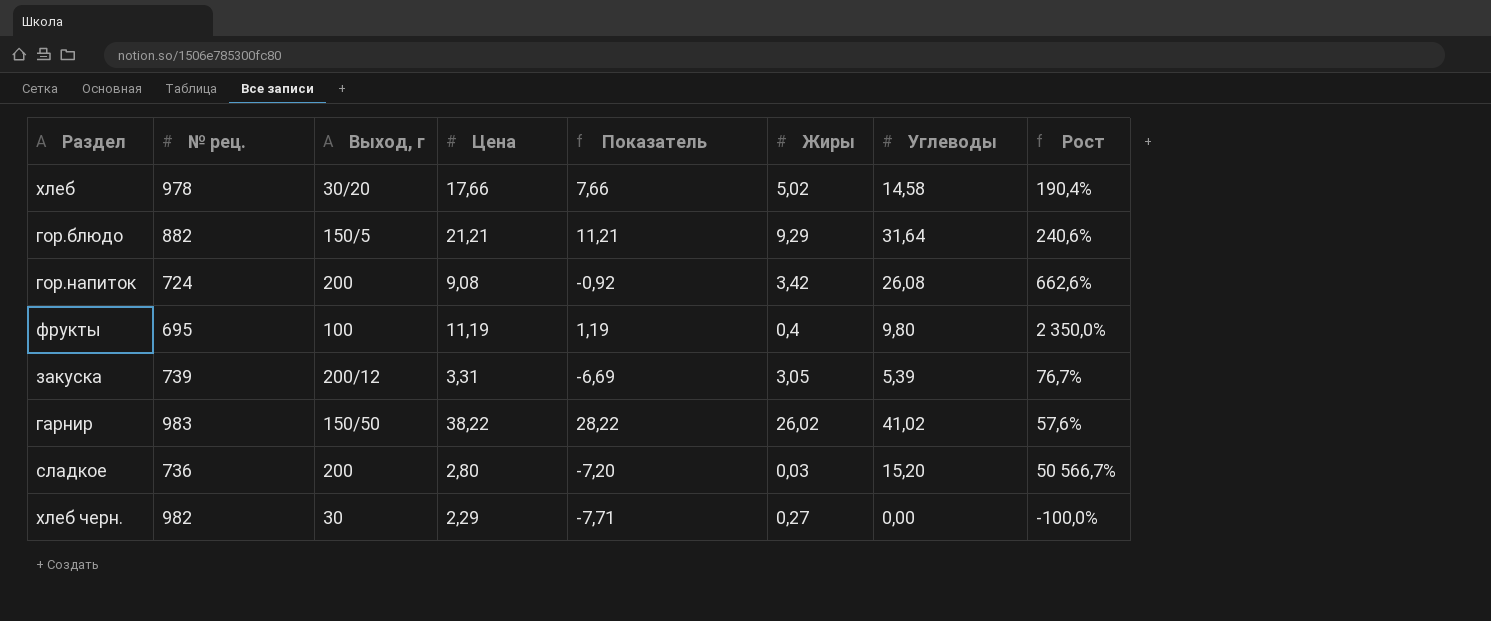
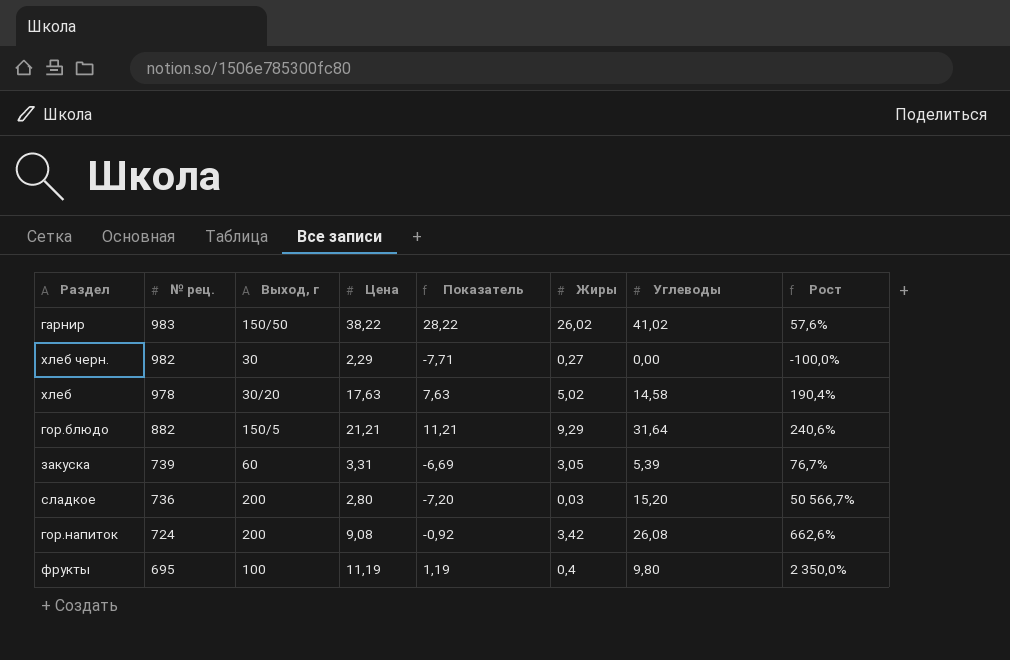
row order: none -> № рец. descending
хлеб | Цена: 17,66 -> 17,63
хлеб | Показатель: 7,66 -> 7,63
закуска | Выход, г: 200/12 -> 60

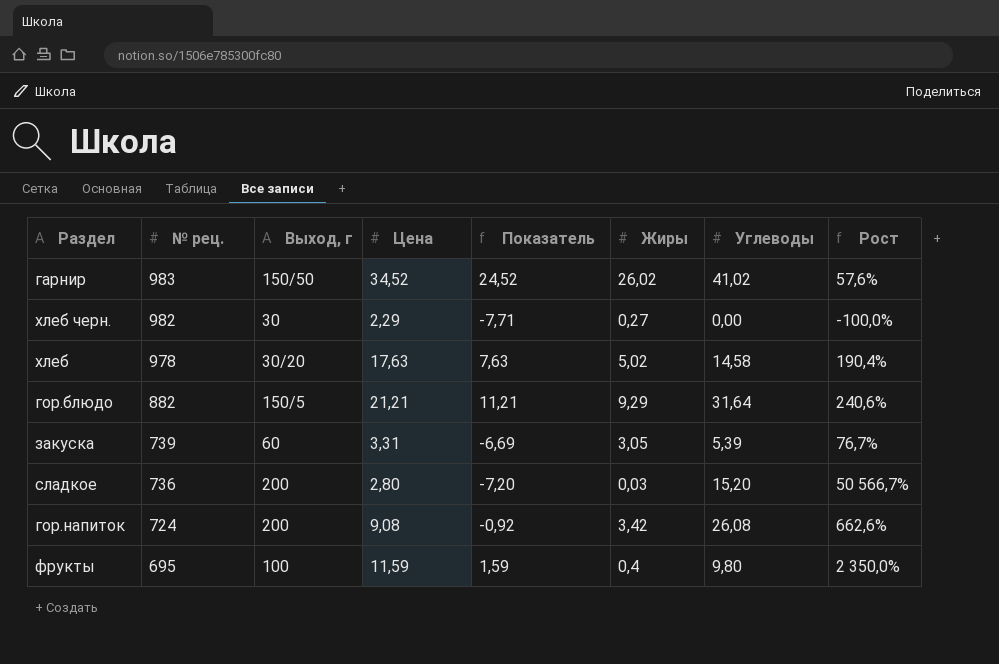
гарнир | Цена: 38,22 -> 34,52
гарнир | Показатель: 28,22 -> 24,52
фрукты | Цена: 11,19 -> 11,59
фрукты | Показатель: 1,19 -> 1,59

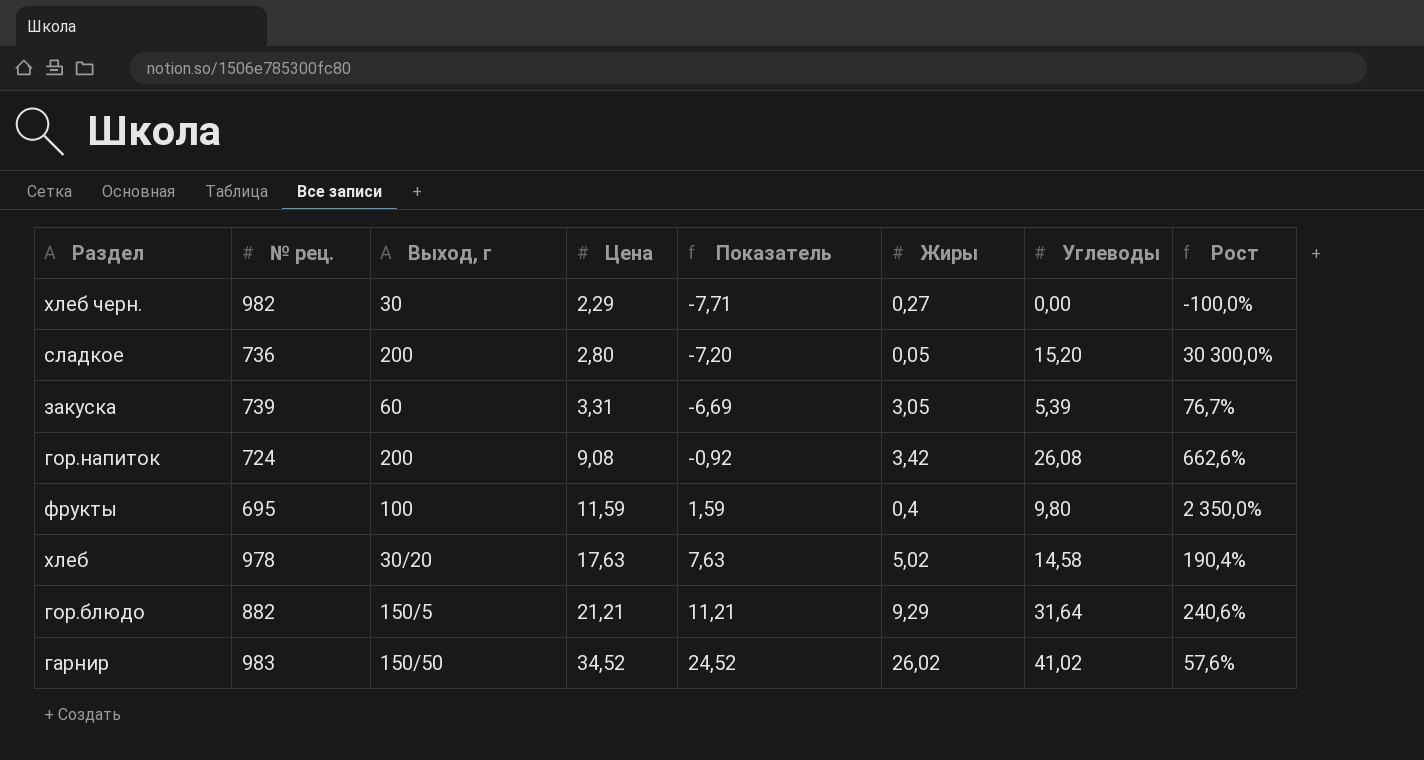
row order: № рец. descending -> Цена ascending
сладкое | Жиры: 0,03 -> 0,05
сладкое | Рост: 50 566,7% -> 30 300,0%

